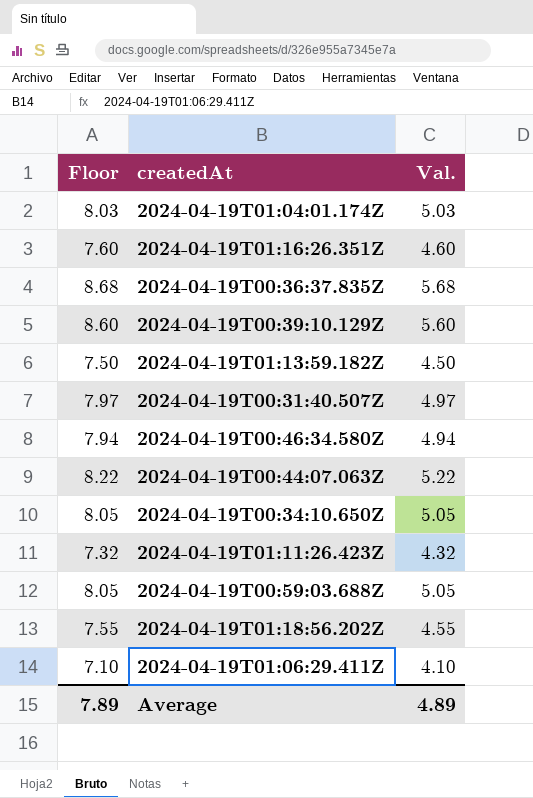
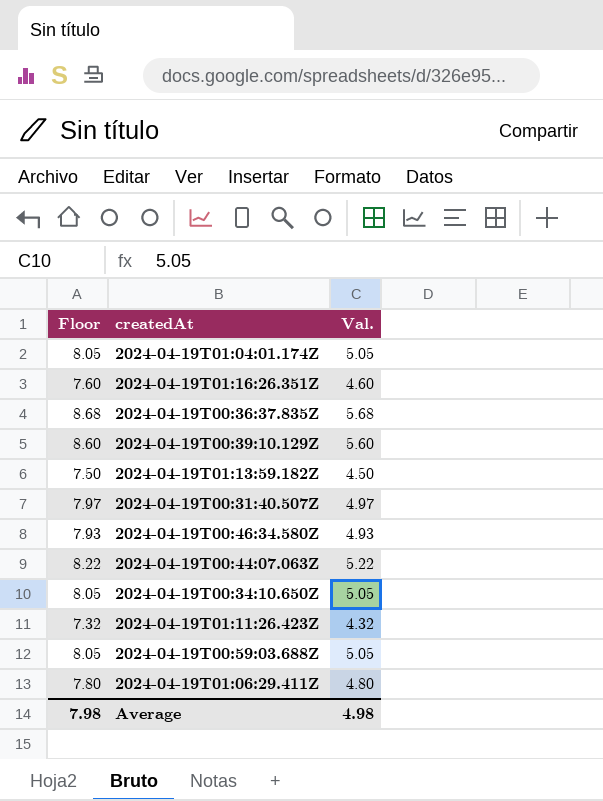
row 2024-04-19T01:18:56.202Z: 7.55 | 4.55 -> none
2024-04-19T01:04:01.174Z | Floor: 8.03 -> 8.05
2024-04-19T01:04:01.174Z | Val.: 5.03 -> 5.05
2024-04-19T00:46:34.580Z | Floor: 7.94 -> 7.93
2024-04-19T00:46:34.580Z | Val.: 4.94 -> 4.93
2024-04-19T01:06:29.411Z | Floor: 7.10 -> 7.80
2024-04-19T01:06:29.411Z | Val.: 4.10 -> 4.80
Average | Floor: 7.89 -> 7.98
Average | Val.: 4.89 -> 4.98

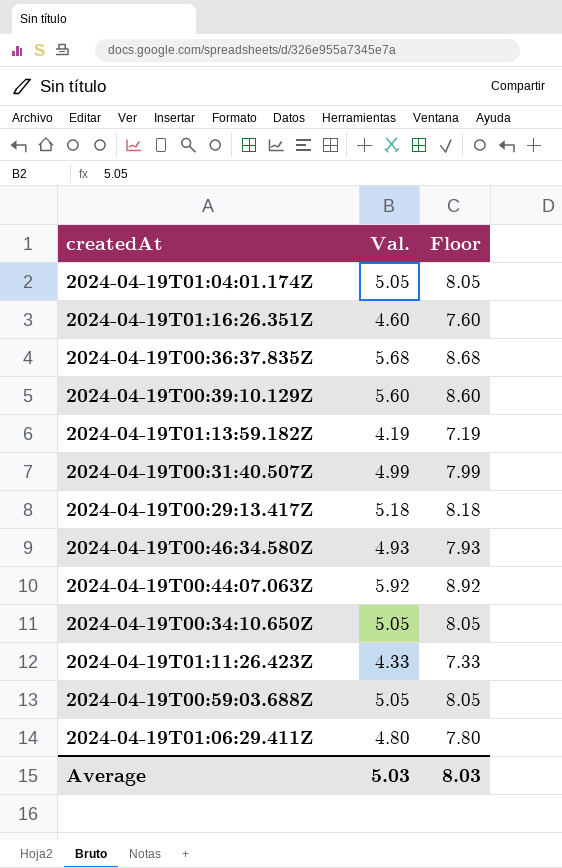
column Floor | position: 1 -> 3
2024-04-19T01:13:59.182Z | Val.: 4.50 -> 4.19
2024-04-19T01:13:59.182Z | Floor: 7.50 -> 7.19
2024-04-19T00:31:40.507Z | Val.: 4.97 -> 4.99
2024-04-19T00:31:40.507Z | Floor: 7.97 -> 7.99
row 2024-04-19T00:29:13.417Z: none -> 5.18 | 8.18
2024-04-19T00:44:07.063Z | Val.: 5.22 -> 5.92
2024-04-19T00:44:07.063Z | Floor: 8.22 -> 8.92
2024-04-19T01:11:26.423Z | Val.: 4.32 -> 4.33
2024-04-19T01:11:26.423Z | Floor: 7.32 -> 7.33
Average | Val.: 4.98 -> 5.03
Average | Floor: 7.98 -> 8.03

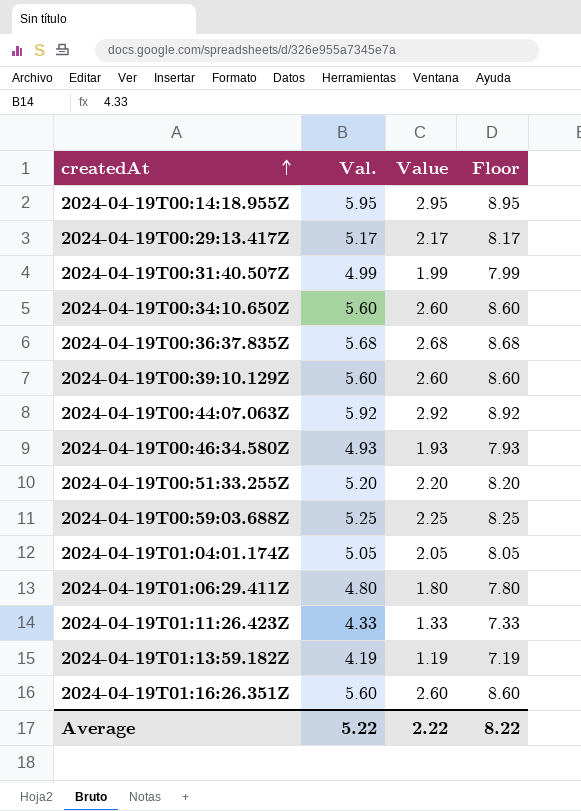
row order: none -> createdAt ascending
column Value | formula: none -> [Val.] - 3
row 2024-04-19T00:14:18.955Z: none -> 5.95 | 2.95 | 8.95
2024-04-19T00:29:13.417Z | Val.: 5.18 -> 5.17
2024-04-19T00:29:13.417Z | Floor: 8.18 -> 8.17
2024-04-19T00:34:10.650Z | Val.: 5.05 -> 5.60
2024-04-19T00:34:10.650Z | Floor: 8.05 -> 8.60
row 2024-04-19T00:51:33.255Z: none -> 5.20 | 2.20 | 8.20
2024-04-19T00:59:03.688Z | Val.: 5.05 -> 5.25
2024-04-19T00:59:03.688Z | Floor: 8.05 -> 8.25
2024-04-19T01:16:26.351Z | Val.: 4.60 -> 5.60
2024-04-19T01:16:26.351Z | Floor: 7.60 -> 8.60
Average | Val.: 5.03 -> 5.22
Average | Floor: 8.03 -> 8.22

